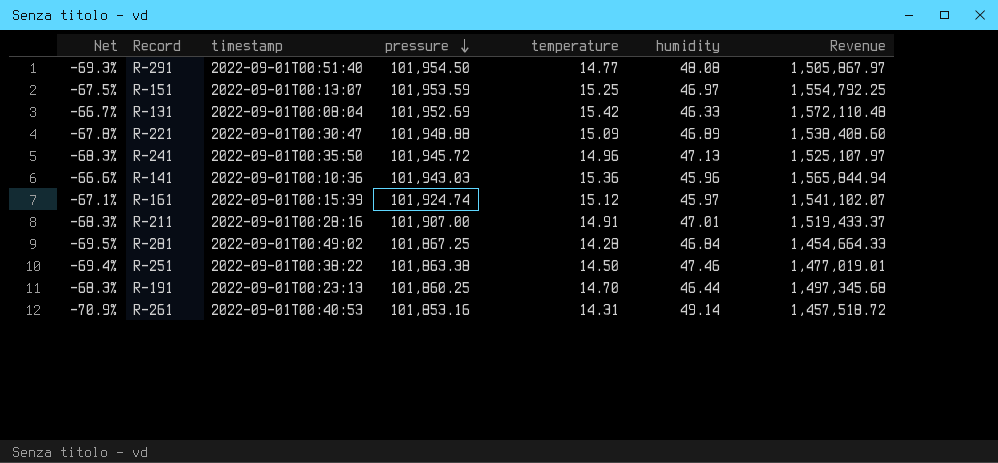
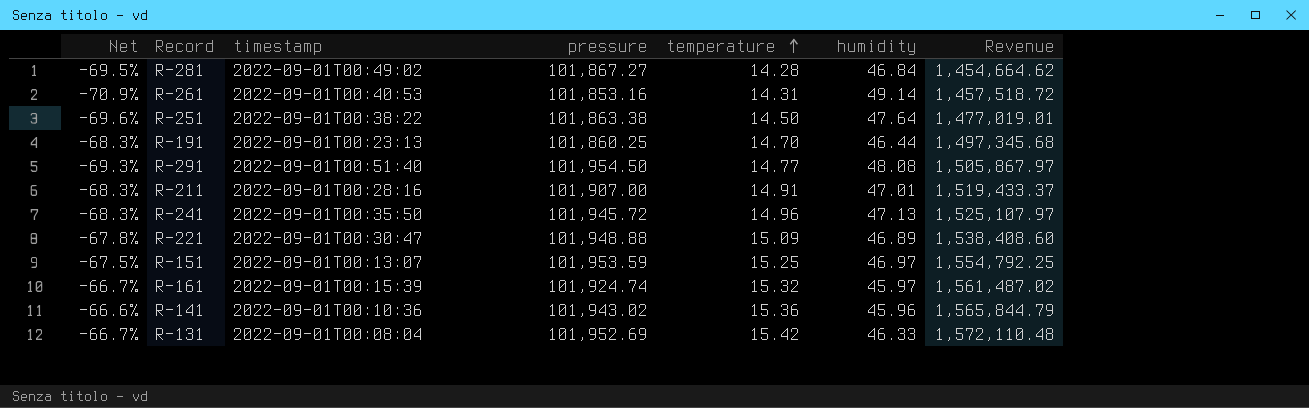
row order: pressure descending -> temperature ascending
R-281 | pressure: 101,867.25 -> 101,867.27
R-281 | Revenue: 1,454,664.33 -> 1,454,664.62
R-251 | Net: -69.4% -> -69.6%
R-251 | humidity: 47.46 -> 47.64
R-161 | Net: -67.1% -> -66.7%
R-161 | temperature: 15.12 -> 15.32
R-161 | Revenue: 1,541,102.07 -> 1,561,487.02
R-141 | pressure: 101,943.03 -> 101,943.02
R-141 | Revenue: 1,565,844.94 -> 1,565,844.79

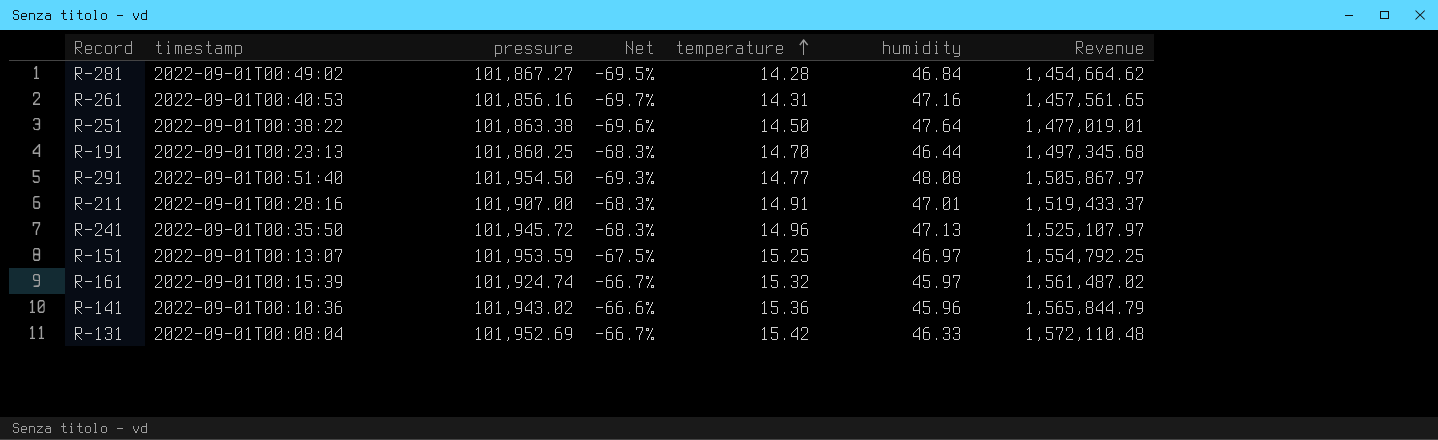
column Net | position: 1 -> 4
row R-221: -67.8% | 2022-09-01T00:30:47 | 101,948.88 | 15.09 | 46.89 | 1,538,408.60 -> none
R-261 | pressure: 101,853.16 -> 101,856.16
R-261 | Net: -70.9% -> -69.7%
R-261 | humidity: 49.14 -> 47.16
R-261 | Revenue: 1,457,518.72 -> 1,457,561.65

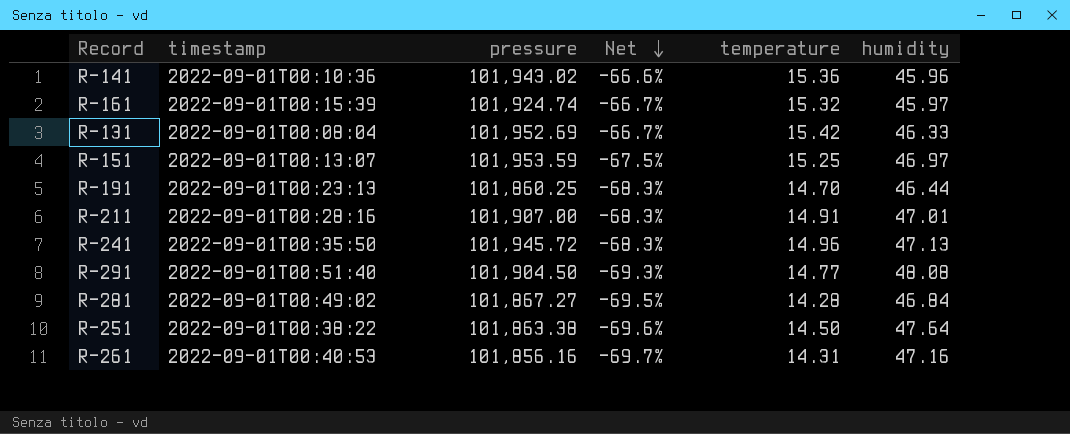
row order: temperature ascending -> Net descending
column Revenue | formula: [pressure] * [temperature] -> none
R-291 | pressure: 101,954.50 -> 101,904.50

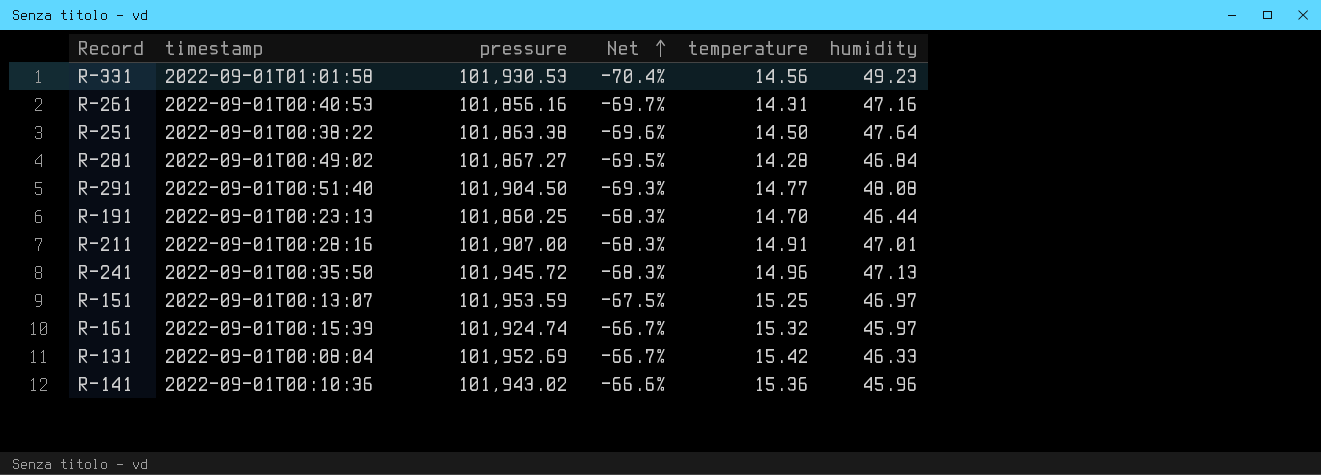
row order: Net descending -> Net ascending
row R-331: none -> 2022-09-01T01:01:58 | 101,930.53 | -70.4% | 14.56 | 49.23

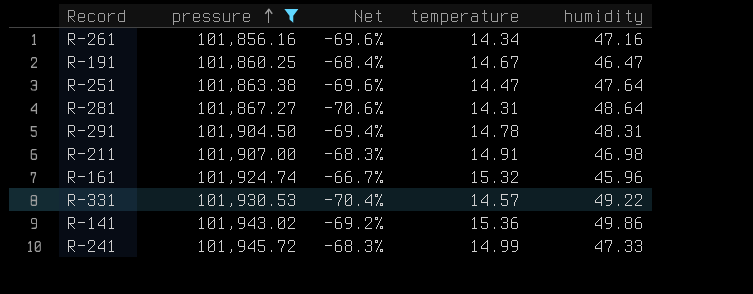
filter: none -> pressure <= 101,945.72
row order: Net ascending -> pressure ascending
column timestamp | position: 2 -> none
R-261 | Net: -69.7% -> -69.6%
R-261 | temperature: 14.31 -> 14.34
R-191 | Net: -68.3% -> -68.4%
R-191 | temperature: 14.70 -> 14.67
R-191 | humidity: 46.44 -> 46.47
R-251 | temperature: 14.50 -> 14.47
R-281 | Net: -69.5% -> -70.6%
R-281 | temperature: 14.28 -> 14.31
R-281 | humidity: 46.84 -> 48.64
R-291 | Net: -69.3% -> -69.4%
R-291 | temperature: 14.77 -> 14.78
R-291 | humidity: 48.08 -> 48.31
R-211 | humidity: 47.01 -> 46.98
R-161 | humidity: 45.97 -> 45.96
R-331 | temperature: 14.56 -> 14.57
R-331 | humidity: 49.23 -> 49.22
R-141 | Net: -66.6% -> -69.2%
R-141 | humidity: 45.96 -> 49.86
R-241 | temperature: 14.96 -> 14.99
R-241 | humidity: 47.13 -> 47.33

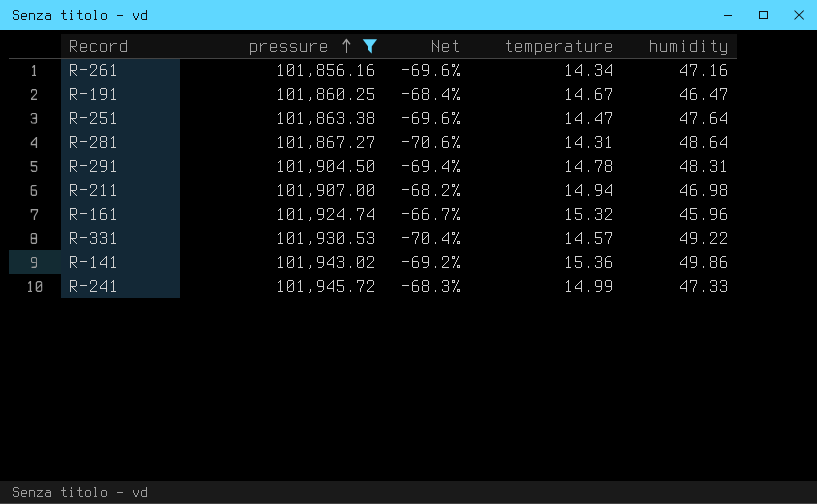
R-211 | Net: -68.3% -> -68.2%
R-211 | temperature: 14.91 -> 14.94

